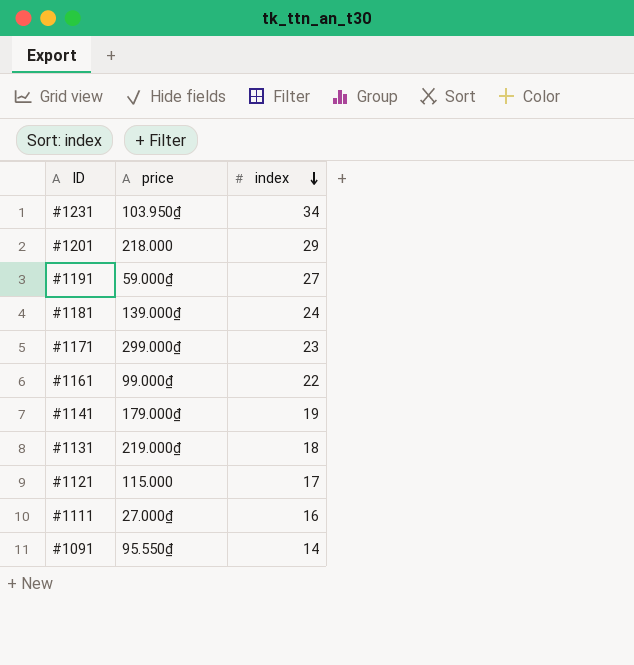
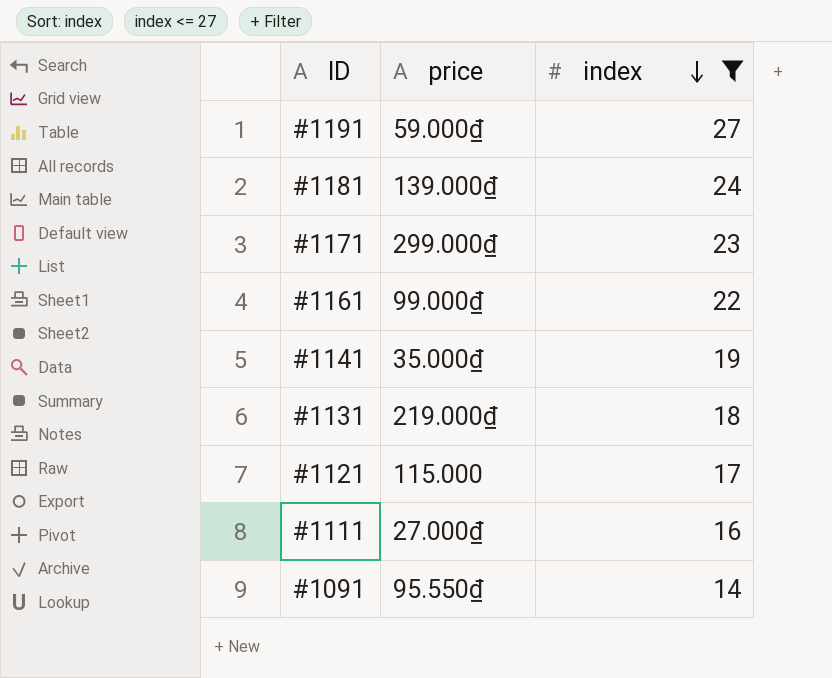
filter: none -> index <= 27
#1141 | price: 179.000₫ -> 35.000₫

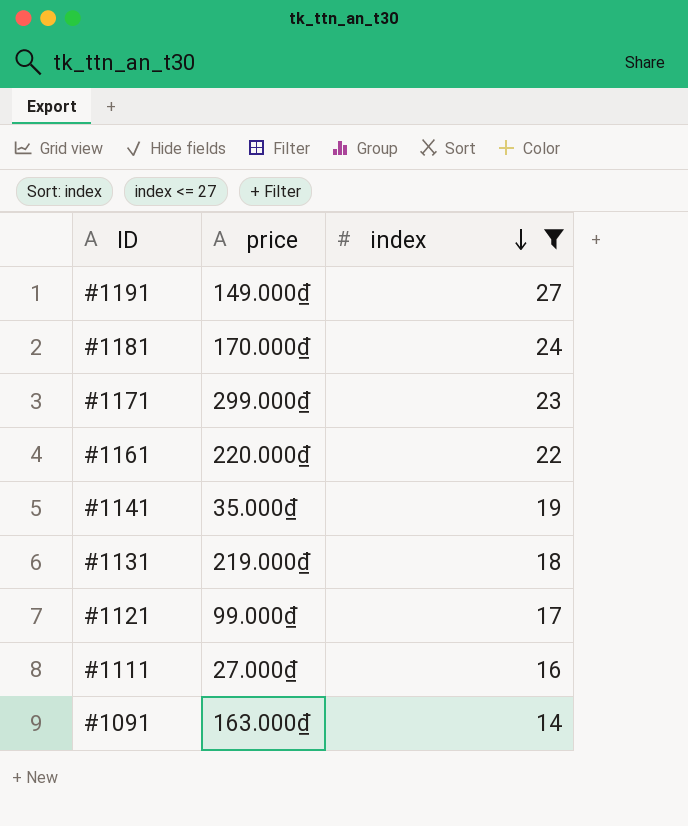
#1191 | price: 59.000₫ -> 149.000₫
#1181 | price: 139.000₫ -> 170.000₫
#1161 | price: 99.000₫ -> 220.000₫
#1121 | price: 115.000 -> 99.000₫
#1091 | price: 95.550₫ -> 163.000₫

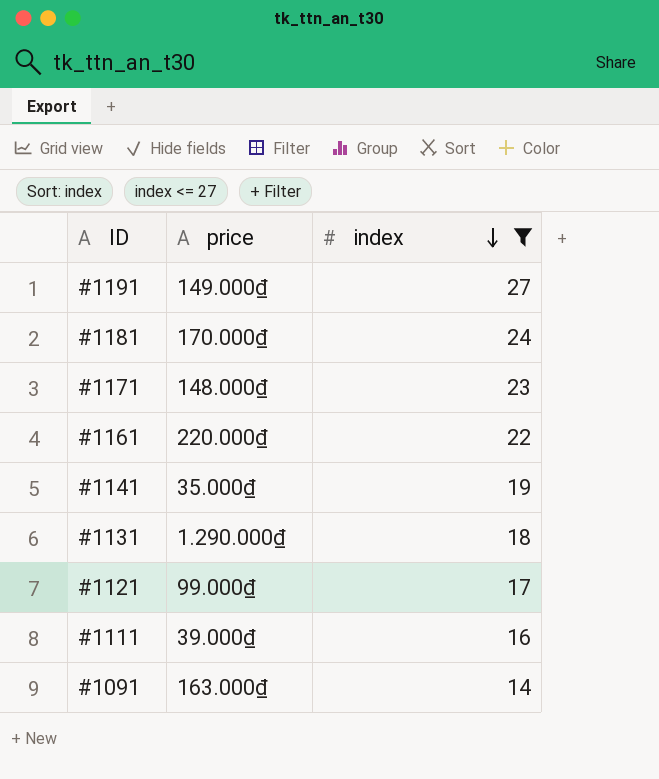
#1171 | price: 299.000₫ -> 148.000₫
#1131 | price: 219.000₫ -> 1.290.000₫
#1111 | price: 27.000₫ -> 39.000₫

